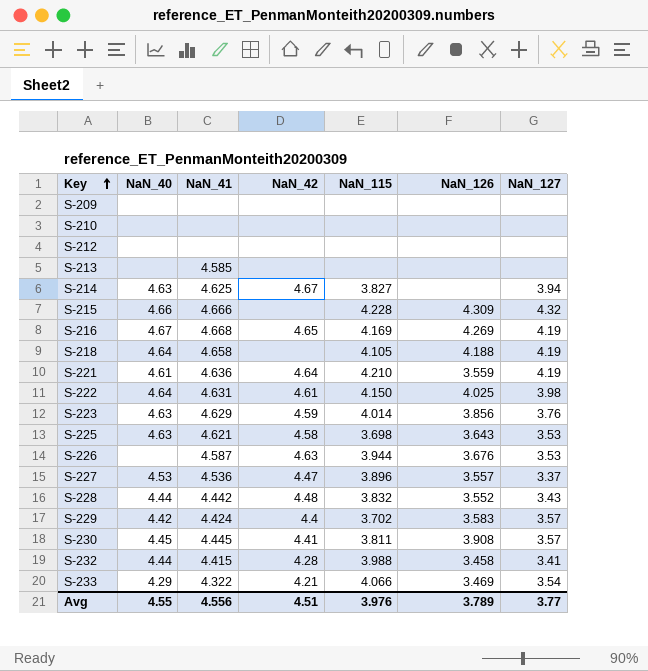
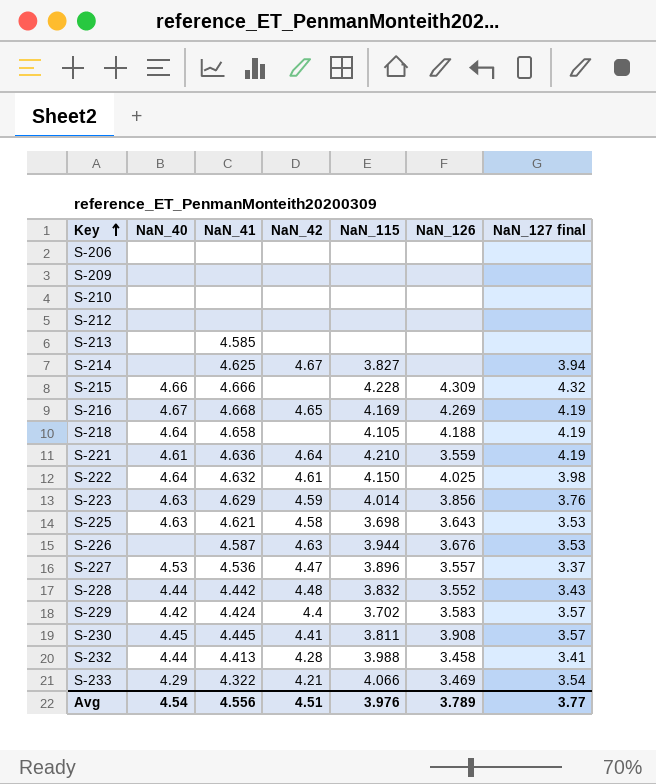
column name: NaN_127 -> NaN_127 final
row S-206: none -> none | none | none | none | none | none
S-214 | NaN_40: 4.63 -> none
S-222 | NaN_41: 4.631 -> 4.632
S-232 | NaN_41: 4.415 -> 4.413
Avg | NaN_40: 4.55 -> 4.54

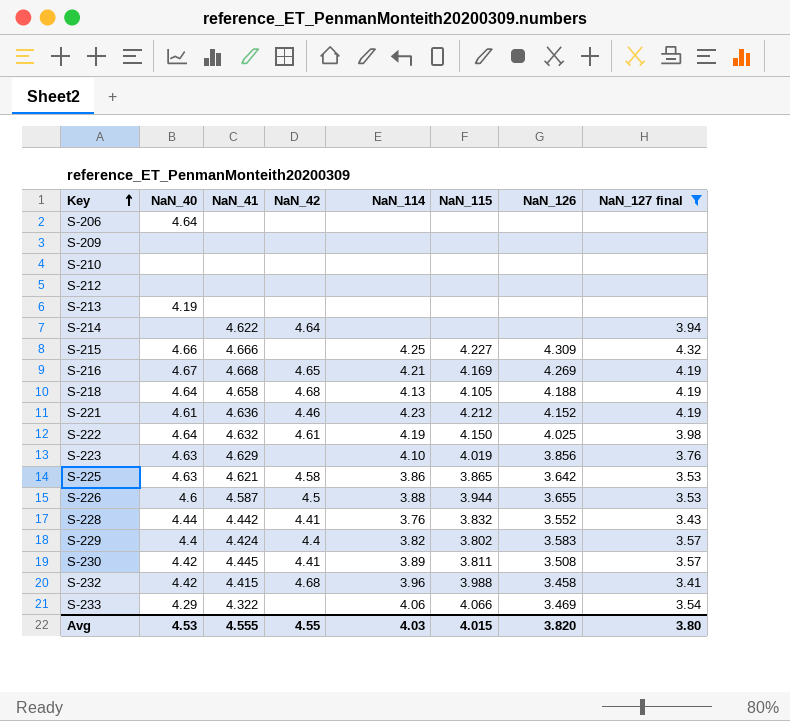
filter: none -> NaN_127 final != 3.37
column NaN_114 | position: none -> 5
S-206 | NaN_40: none -> 4.64
S-213 | NaN_40: none -> 4.19
S-213 | NaN_41: 4.585 -> none
S-214 | NaN_41: 4.625 -> 4.622
S-214 | NaN_42: 4.67 -> 4.64
S-214 | NaN_115: 3.827 -> none
S-215 | NaN_115: 4.228 -> 4.227
S-218 | NaN_42: none -> 4.68
S-221 | NaN_42: 4.64 -> 4.46
S-221 | NaN_115: 4.210 -> 4.212
S-221 | NaN_126: 3.559 -> 4.152
S-223 | NaN_42: 4.59 -> none
S-223 | NaN_115: 4.014 -> 4.019
S-225 | NaN_115: 3.698 -> 3.865
S-225 | NaN_126: 3.643 -> 3.642
S-226 | NaN_40: none -> 4.6
S-226 | NaN_42: 4.63 -> 4.5
S-226 | NaN_126: 3.676 -> 3.655
S-228 | NaN_42: 4.48 -> 4.41
S-229 | NaN_40: 4.42 -> 4.4
S-229 | NaN_115: 3.702 -> 3.802
S-230 | NaN_40: 4.45 -> 4.42
S-230 | NaN_126: 3.908 -> 3.508
S-232 | NaN_40: 4.44 -> 4.42
S-232 | NaN_41: 4.413 -> 4.415
S-232 | NaN_42: 4.28 -> 4.68
S-233 | NaN_42: 4.21 -> none
Avg | NaN_40: 4.54 -> 4.53
Avg | NaN_41: 4.556 -> 4.555
Avg | NaN_42: 4.51 -> 4.55
Avg | NaN_115: 3.976 -> 4.015
Avg | NaN_126: 3.789 -> 3.820
Avg | NaN_127 final: 3.77 -> 3.80

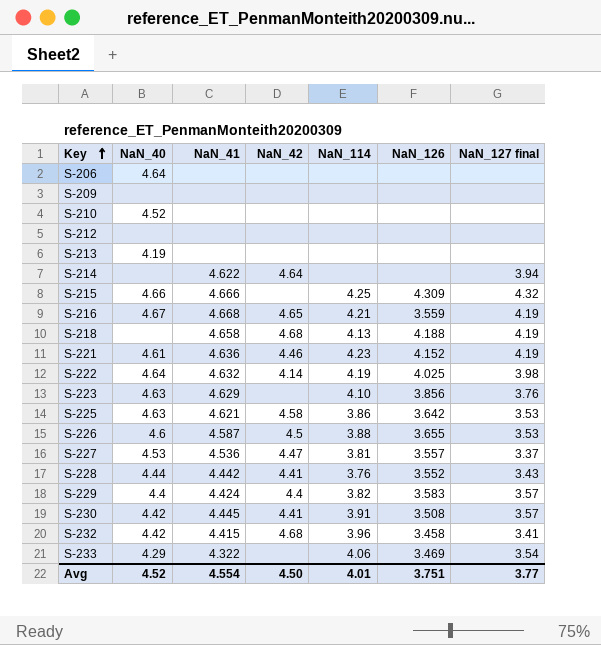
filter: NaN_127 final != 3.37 -> none
column NaN_115 | position: 6 -> none
S-210 | NaN_40: none -> 4.52
S-216 | NaN_126: 4.269 -> 3.559
S-218 | NaN_40: 4.64 -> none
S-222 | NaN_42: 4.61 -> 4.14
S-230 | NaN_114: 3.89 -> 3.91
Avg | NaN_40: 4.53 -> 4.52
Avg | NaN_41: 4.555 -> 4.554
Avg | NaN_42: 4.55 -> 4.50
Avg | NaN_114: 4.03 -> 4.01
Avg | NaN_126: 3.820 -> 3.751
Avg | NaN_127 final: 3.80 -> 3.77

